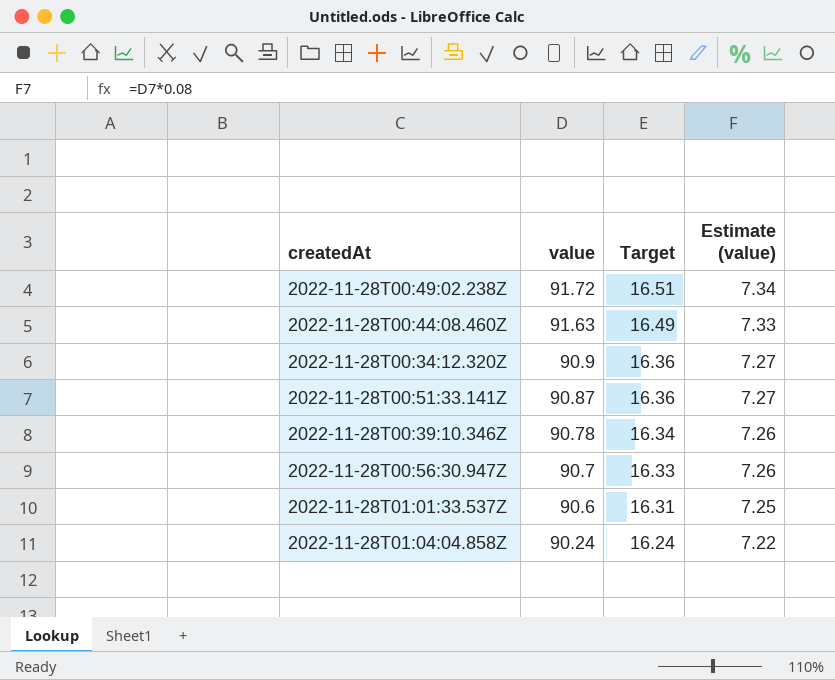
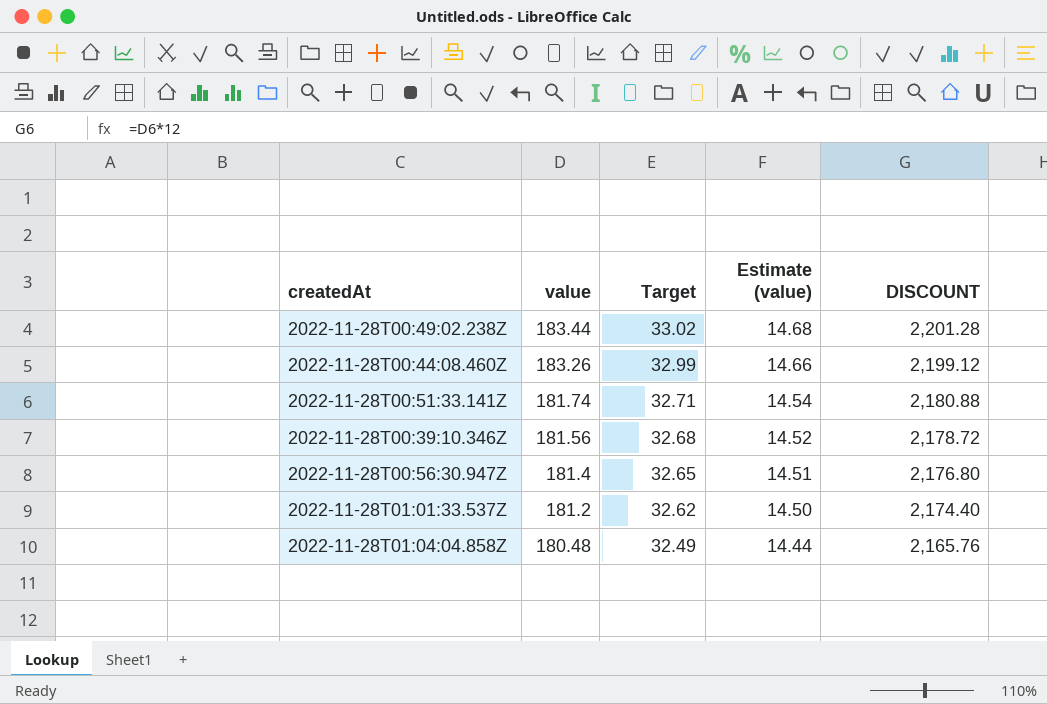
column DISCOUNT | formula: none -> [value] * 12
row 2022-11-28T00:34:12.320Z: 90.9 | 16.36 | 7.27 -> none
2022-11-28T00:49:02.238Z | value: 91.72 -> 183.44
2022-11-28T00:49:02.238Z | Target: 16.51 -> 33.02
2022-11-28T00:49:02.238Z | Estimate (value): 7.34 -> 14.68
2022-11-28T00:44:08.460Z | value: 91.63 -> 183.26
2022-11-28T00:44:08.460Z | Target: 16.49 -> 32.99
2022-11-28T00:44:08.460Z | Estimate (value): 7.33 -> 14.66
2022-11-28T00:51:33.141Z | value: 90.87 -> 181.74
2022-11-28T00:51:33.141Z | Target: 16.36 -> 32.71
2022-11-28T00:51:33.141Z | Estimate (value): 7.27 -> 14.54
2022-11-28T00:39:10.346Z | value: 90.78 -> 181.56
2022-11-28T00:39:10.346Z | Target: 16.34 -> 32.68
2022-11-28T00:39:10.346Z | Estimate (value): 7.26 -> 14.52
2022-11-28T00:56:30.947Z | value: 90.7 -> 181.4
2022-11-28T00:56:30.947Z | Target: 16.33 -> 32.65
2022-11-28T00:56:30.947Z | Estimate (value): 7.26 -> 14.51
2022-11-28T01:01:33.537Z | value: 90.6 -> 181.2
2022-11-28T01:01:33.537Z | Target: 16.31 -> 32.62
2022-11-28T01:01:33.537Z | Estimate (value): 7.25 -> 14.50
2022-11-28T01:04:04.858Z | value: 90.24 -> 180.48
2022-11-28T01:04:04.858Z | Target: 16.24 -> 32.49
2022-11-28T01:04:04.858Z | Estimate (value): 7.22 -> 14.44

